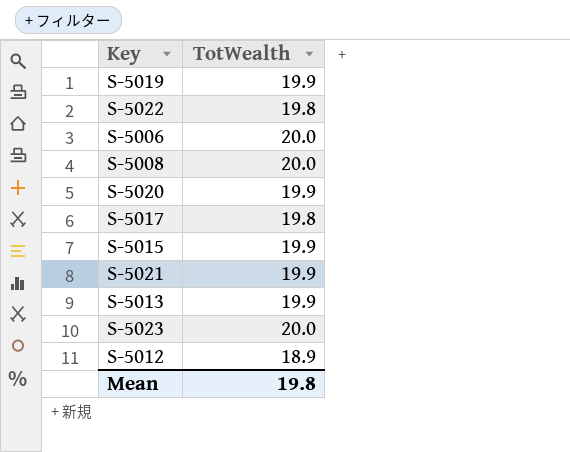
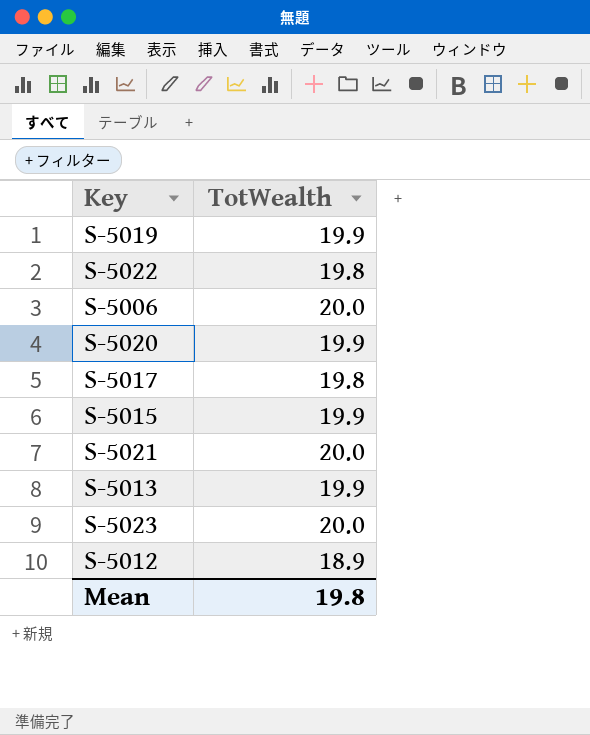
row S-5008: 20.0 -> none
S-5021 | TotWealth: 19.9 -> 20.0

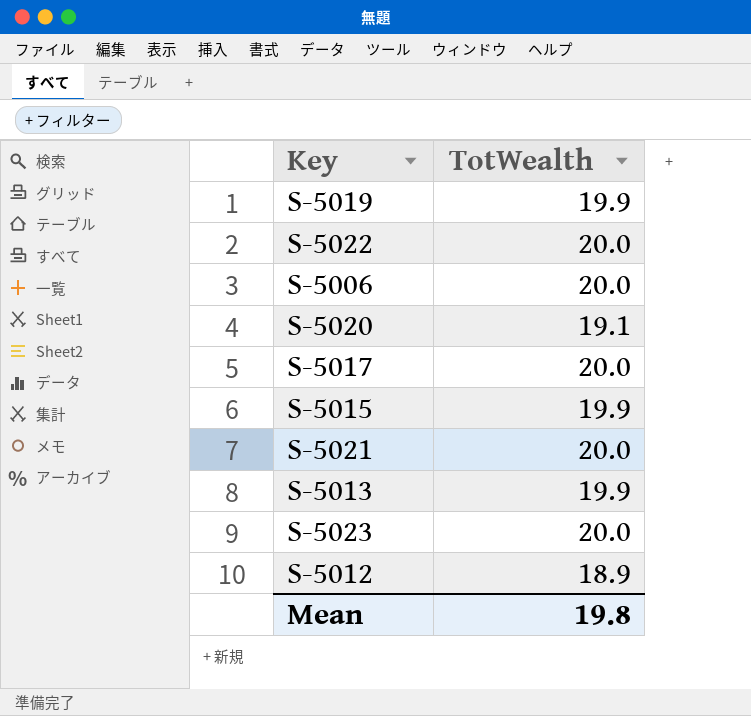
S-5022 | TotWealth: 19.8 -> 20.0
S-5020 | TotWealth: 19.9 -> 19.1
S-5017 | TotWealth: 19.8 -> 20.0

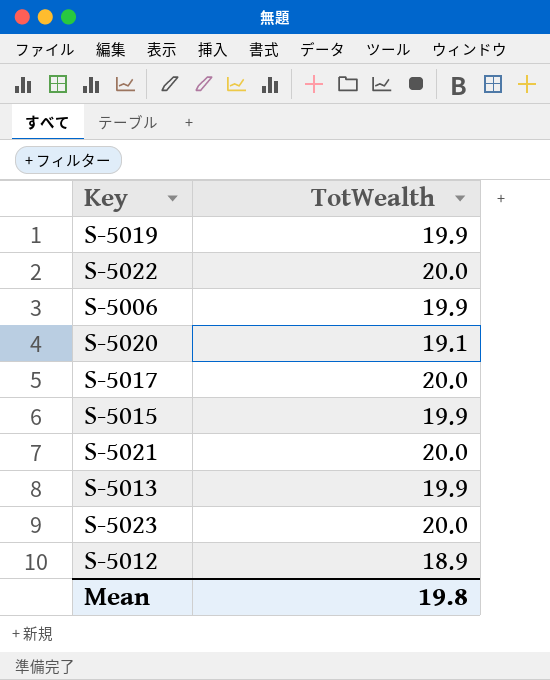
S-5006 | TotWealth: 20.0 -> 19.9

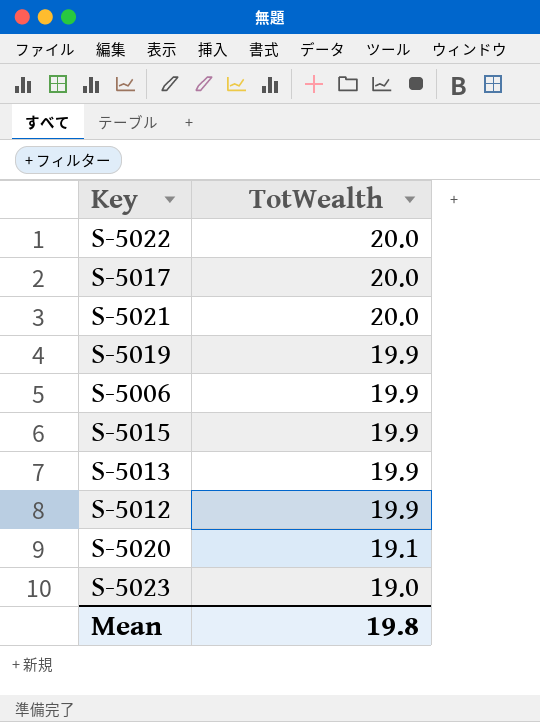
row order: none -> TotWealth descending
S-5012 | TotWealth: 18.9 -> 19.9
S-5023 | TotWealth: 20.0 -> 19.0

